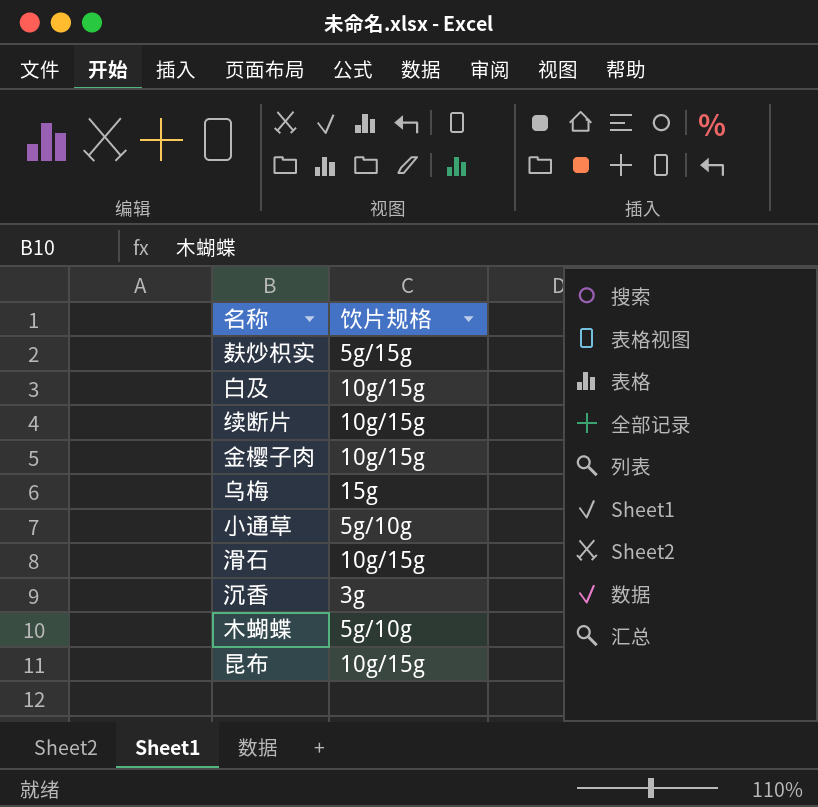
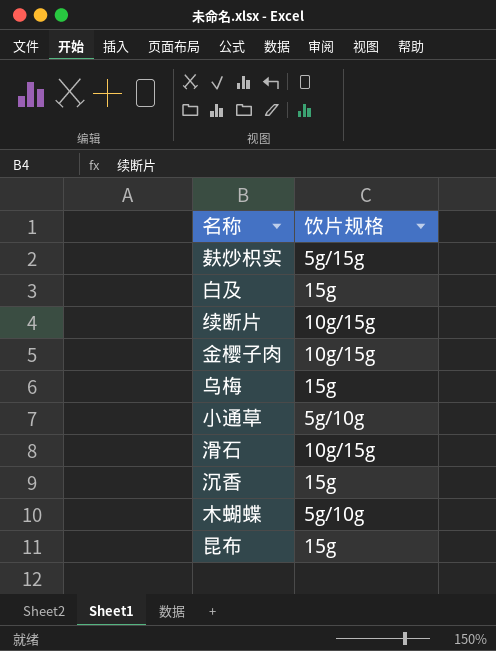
白及 | 饮片规格: 10g/15g -> 15g
沉香 | 饮片规格: 3g -> 15g
昆布 | 饮片规格: 10g/15g -> 15g

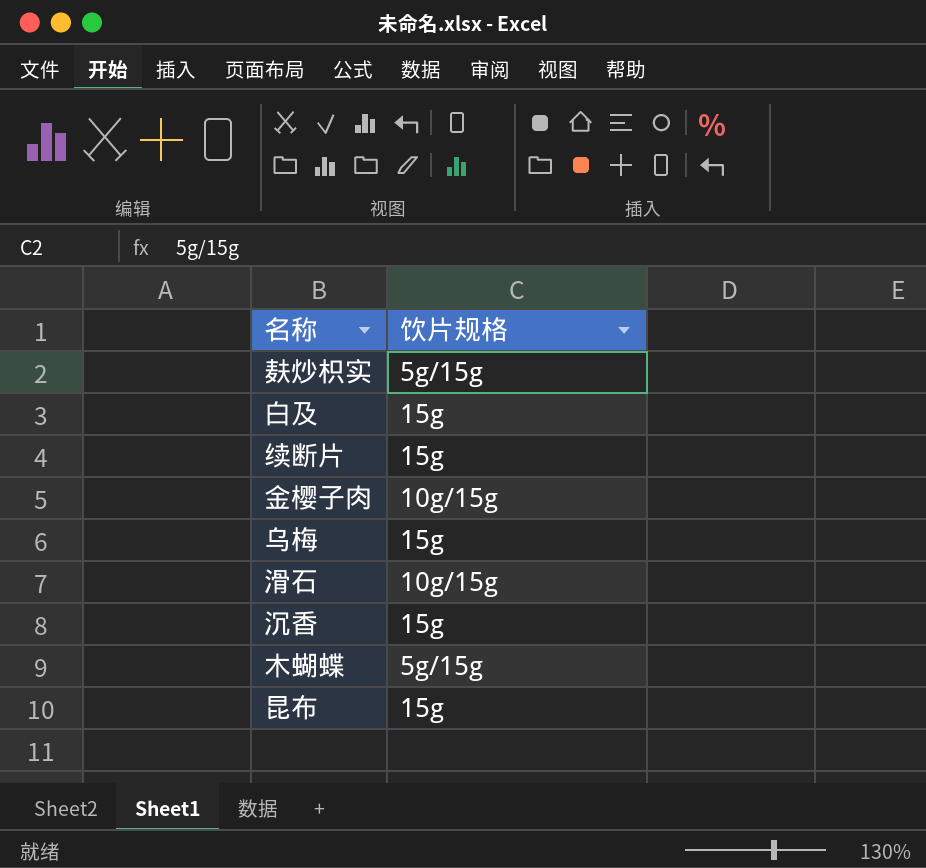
row 小通草: 5g/10g -> none
续断片 | 饮片规格: 10g/15g -> 15g
木蝴蝶 | 饮片规格: 5g/10g -> 5g/15g

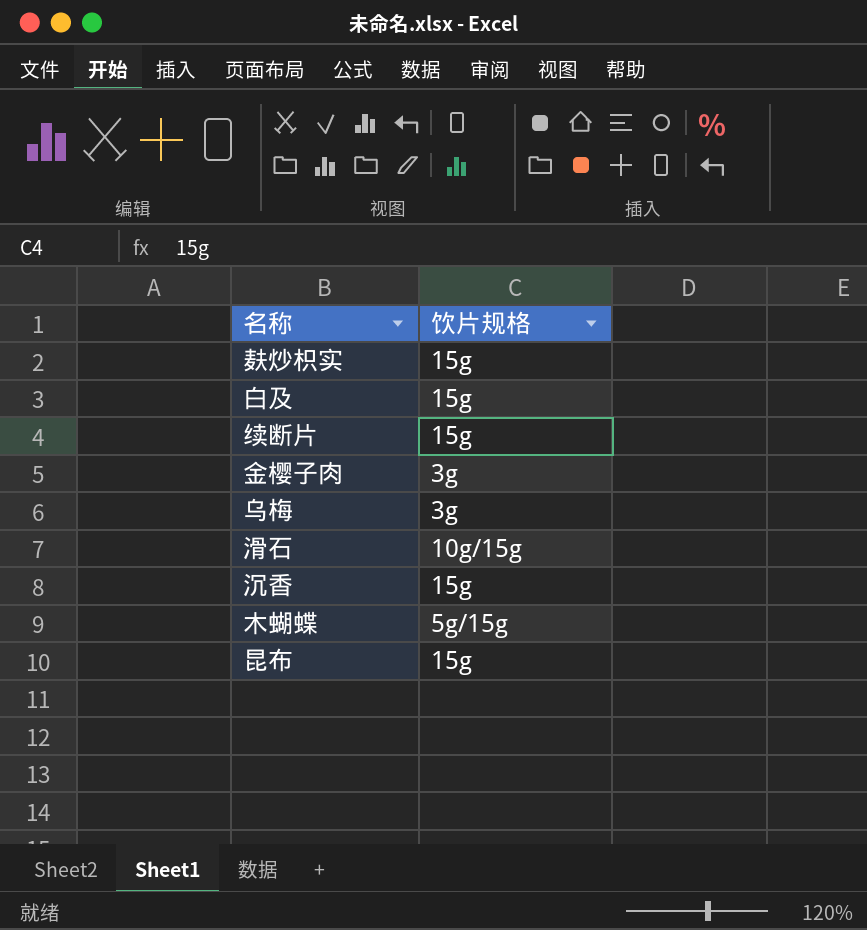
麸炒枳实 | 饮片规格: 5g/15g -> 15g
金樱子肉 | 饮片规格: 10g/15g -> 3g
乌梅 | 饮片规格: 15g -> 3g

